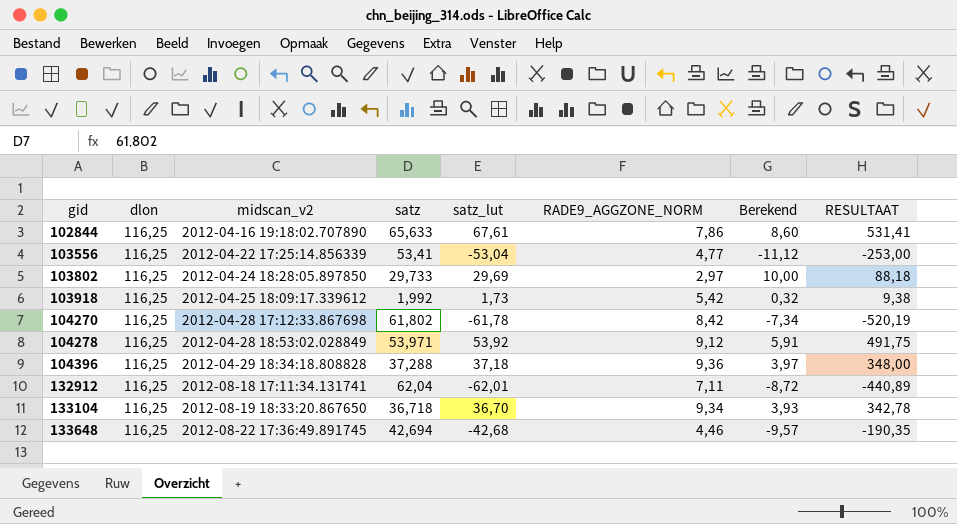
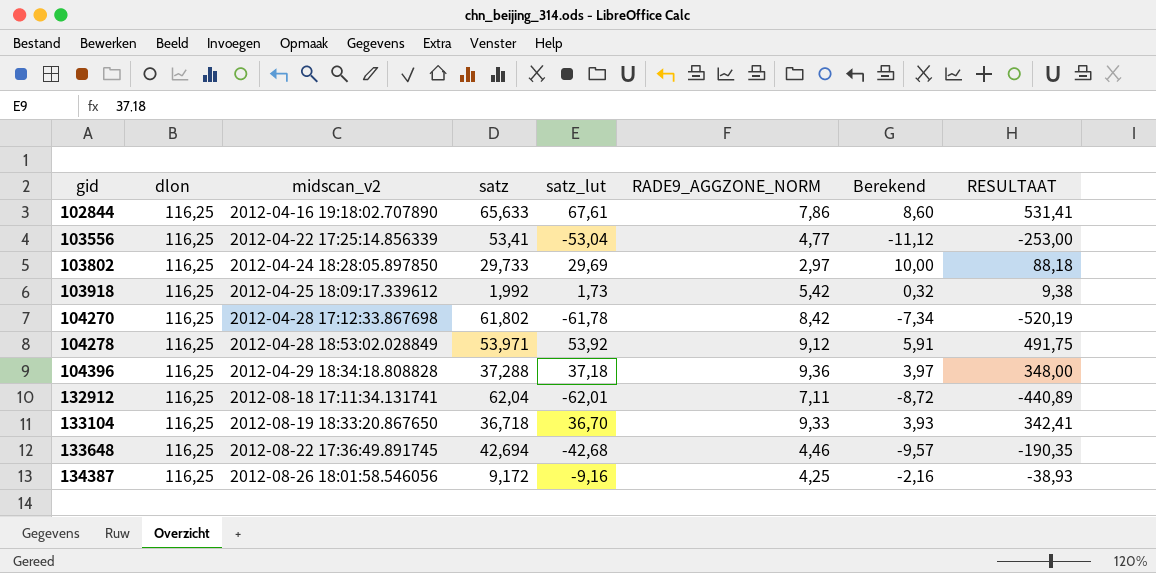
133104 | RADE9_AGGZONE_NORM: 9,34 -> 9,33
133104 | RESULTAAT: 342,78 -> 342,41
row 134387: none -> 116,25 | 2012-08-26 18:01:58.546056 | 9,172 | -9,16 | 4,25 | -2,16 | -38,93

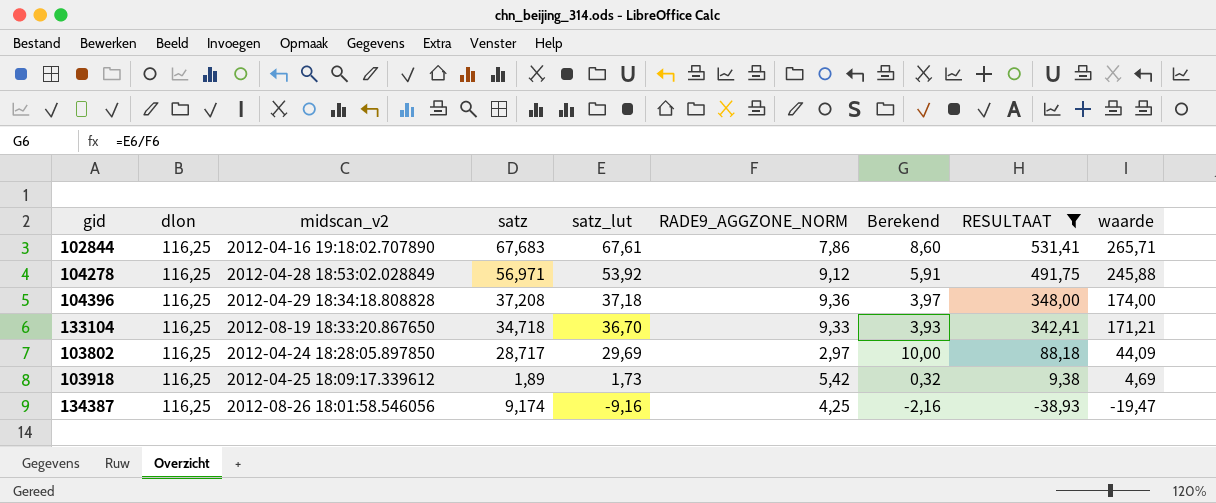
filter: none -> RESULTAAT >= -38,93
row order: gid ascending -> satz_lut descending
column waarde | formula: none -> [RESULTAAT] * 0,5
102844 | satz: 65,633 -> 67,683
104278 | satz: 53,971 -> 56,971
104396 | satz: 37,288 -> 37,208
133104 | satz: 36,718 -> 34,718
103802 | satz: 29,733 -> 28,717
103918 | satz: 1,992 -> 1,89
134387 | satz: 9,172 -> 9,174

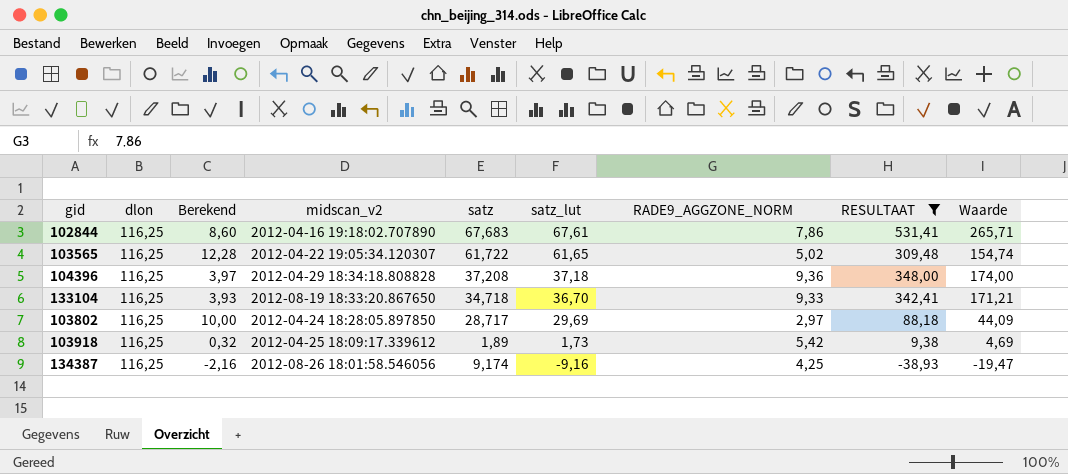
column Berekend | position: 7 -> 3
column name: waarde -> Waarde
row 104278: 116,25 | 2012-04-28 18:53:02.028849 | 56,971 | 53,92 | 9,12 | 5,91 | 491,75 | 245,88 -> none
row 103565: none -> 116,25 | 12,28 | 2012-04-22 19:05:34.120307 | 61,722 | 61,65 | 5,02 | 309,48 | 154,74

